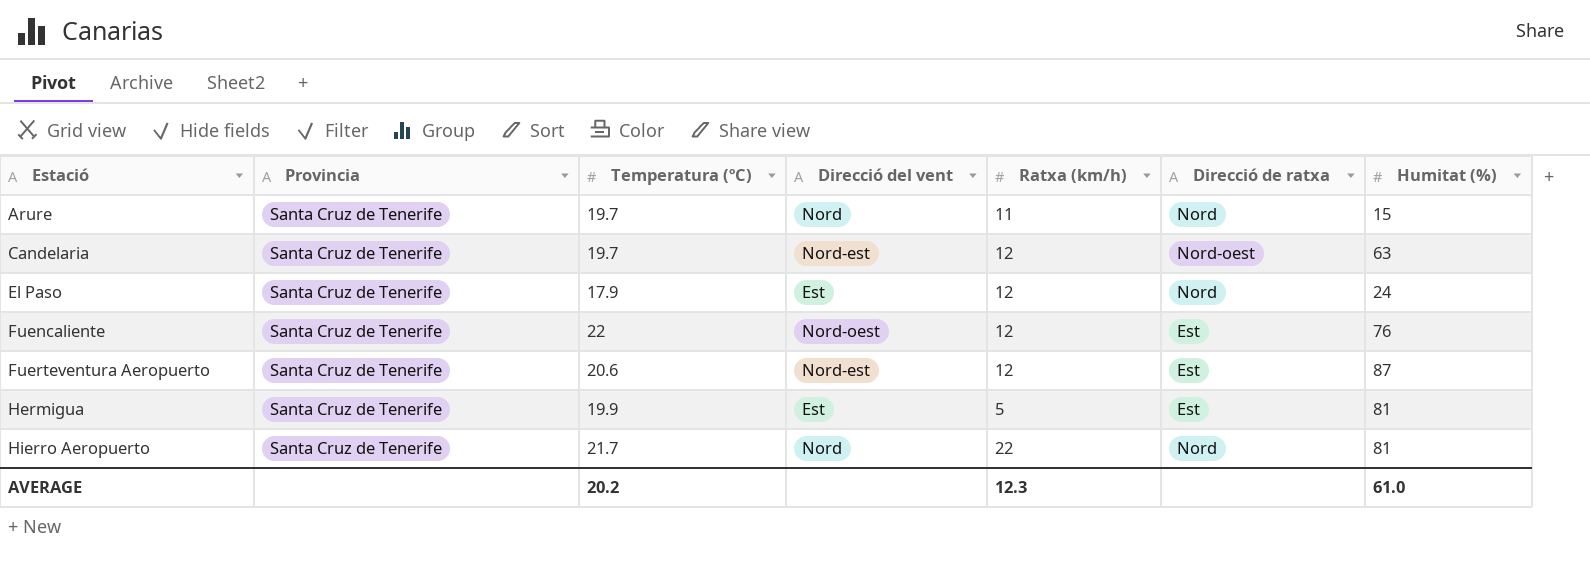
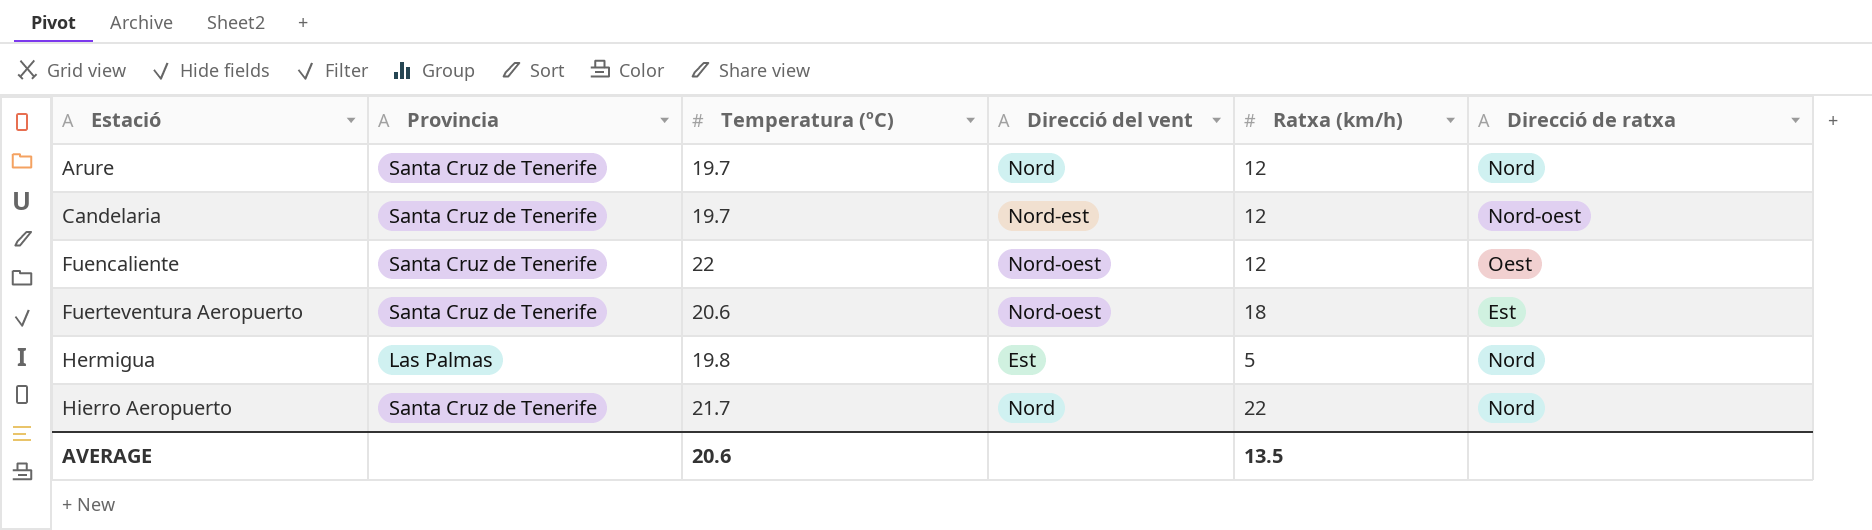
column Humitat (%) | position: 7 -> none
row El Paso: Santa Cruz de Tenerife | 17.9 | Est | 12 | Nord | 24 -> none
Arure | Ratxa (km/h): 11 -> 12
Fuencaliente | Direcció de ratxa: Est -> Oest
Fuerteventura Aeropuerto | Direcció del vent: Nord-est -> Nord-oest
Fuerteventura Aeropuerto | Ratxa (km/h): 12 -> 18
Hermigua | Provincia: Santa Cruz de Tenerife -> Las Palmas
Hermigua | Temperatura (ºC): 19.9 -> 19.8
Hermigua | Direcció de ratxa: Est -> Nord
AVERAGE | Temperatura (ºC): 20.2 -> 20.6
AVERAGE | Ratxa (km/h): 12.3 -> 13.5

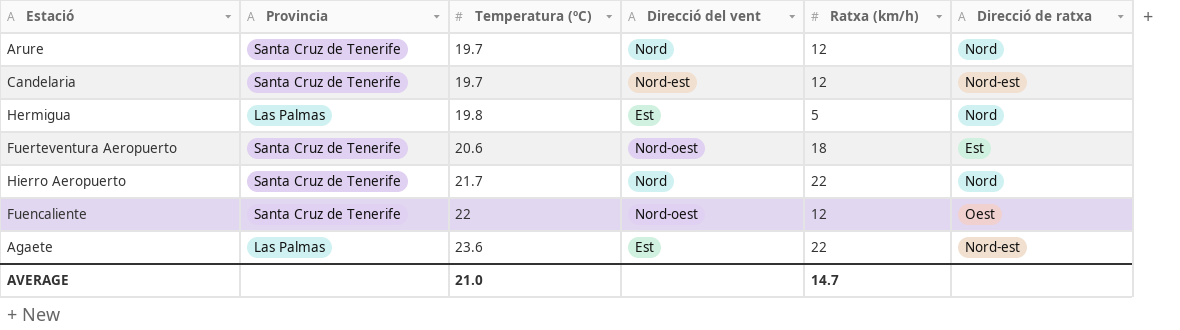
row order: Estació ascending -> Temperatura (ºC) ascending
Candelaria | Direcció de ratxa: Nord-oest -> Nord-est
row Agaete: none -> Las Palmas | 23.6 | Est | 22 | Nord-est
AVERAGE | Temperatura (ºC): 20.6 -> 21.0
AVERAGE | Ratxa (km/h): 13.5 -> 14.7

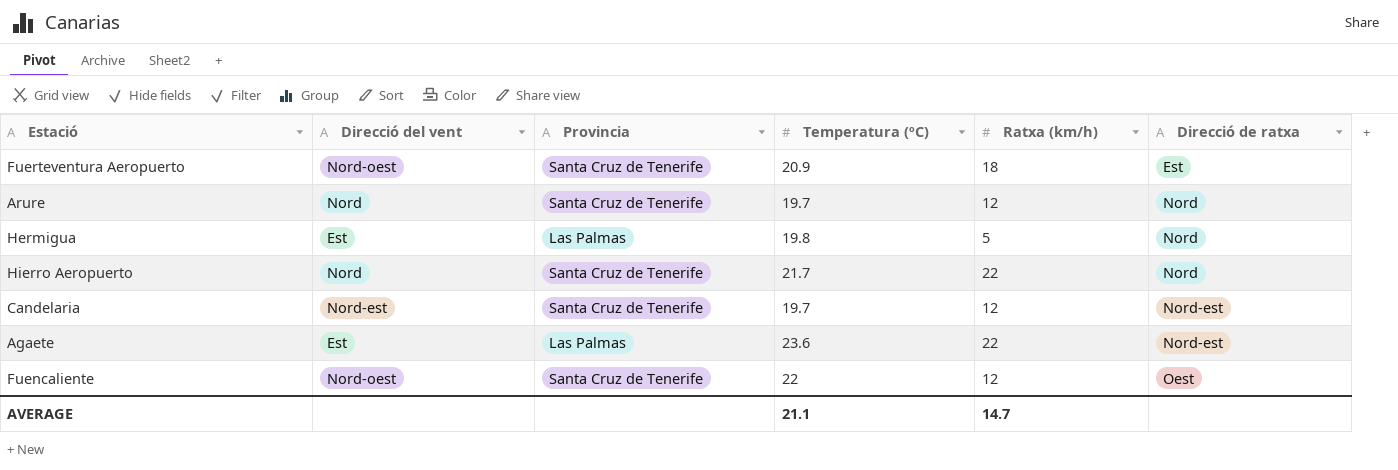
row order: Temperatura (ºC) ascending -> Direcció de ratxa ascending
column Direcció del vent | position: 4 -> 2
Fuerteventura Aeropuerto | Temperatura (ºC): 20.6 -> 20.9
AVERAGE | Temperatura (ºC): 21.0 -> 21.1

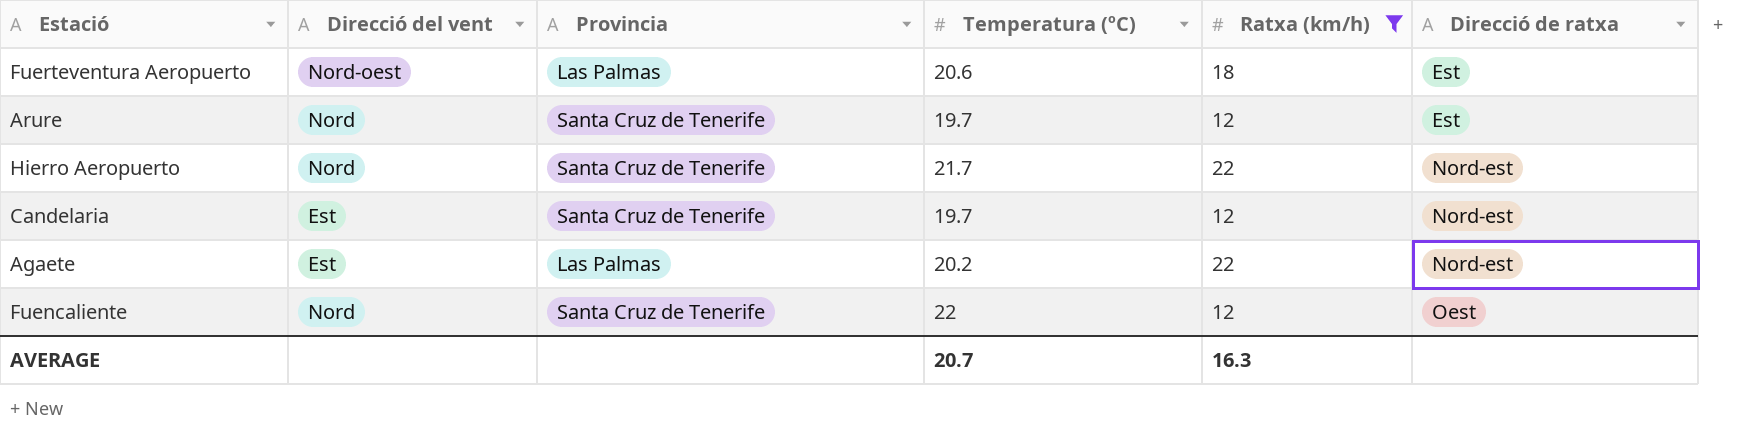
filter: none -> Ratxa (km/h) != 5
Fuerteventura Aeropuerto | Provincia: Santa Cruz de Tenerife -> Las Palmas
Fuerteventura Aeropuerto | Temperatura (ºC): 20.9 -> 20.6
Arure | Direcció de ratxa: Nord -> Est
Hierro Aeropuerto | Direcció de ratxa: Nord -> Nord-est
Candelaria | Direcció del vent: Nord-est -> Est
Agaete | Temperatura (ºC): 23.6 -> 20.2
Fuencaliente | Direcció del vent: Nord-oest -> Nord
AVERAGE | Temperatura (ºC): 21.1 -> 20.7
AVERAGE | Ratxa (km/h): 14.7 -> 16.3

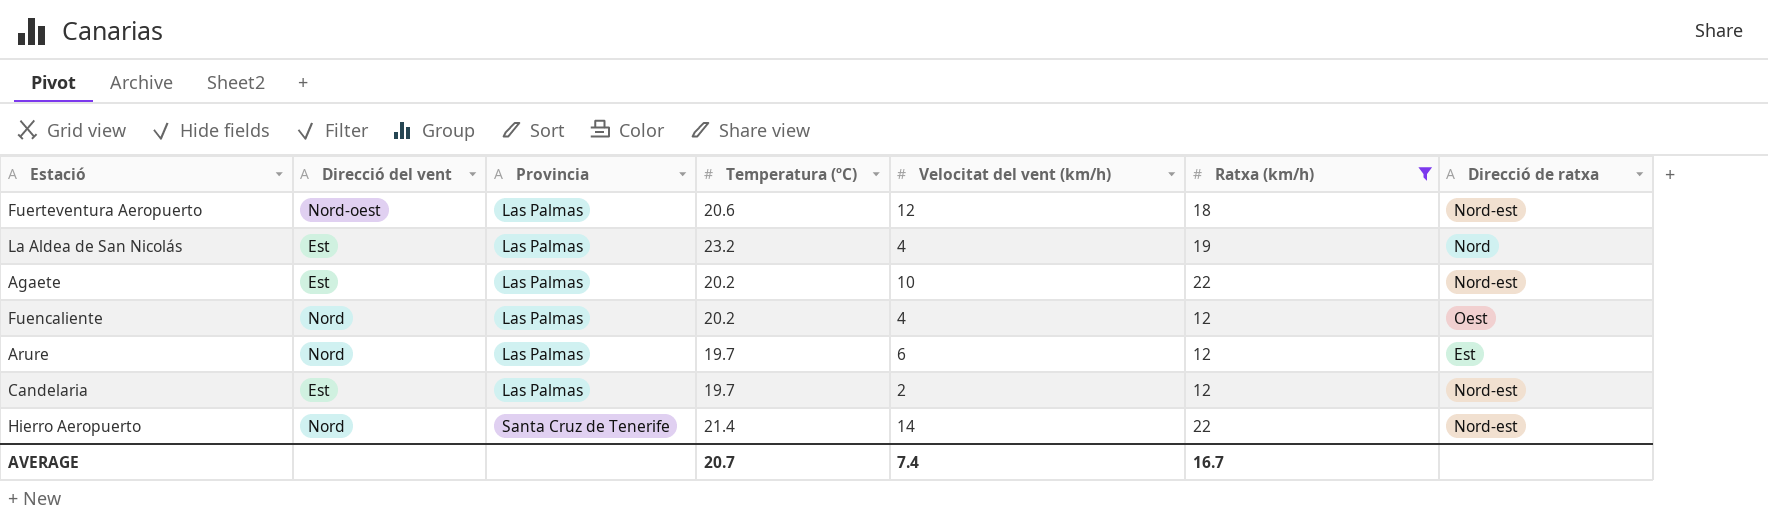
row order: Direcció de ratxa ascending -> Provincia ascending
column Velocitat del vent (km/h) | position: none -> 5
Fuerteventura Aeropuerto | Direcció de ratxa: Est -> Nord-est
row La Aldea de San Nicolás: none -> Est | Las Palmas | 23.2 | 4 | 19 | Nord
Fuencaliente | Provincia: Santa Cruz de Tenerife -> Las Palmas
Fuencaliente | Temperatura (ºC): 22 -> 20.2
Arure | Provincia: Santa Cruz de Tenerife -> Las Palmas
Candelaria | Provincia: Santa Cruz de Tenerife -> Las Palmas
Hierro Aeropuerto | Temperatura (ºC): 21.7 -> 21.4
AVERAGE | Ratxa (km/h): 16.3 -> 16.7

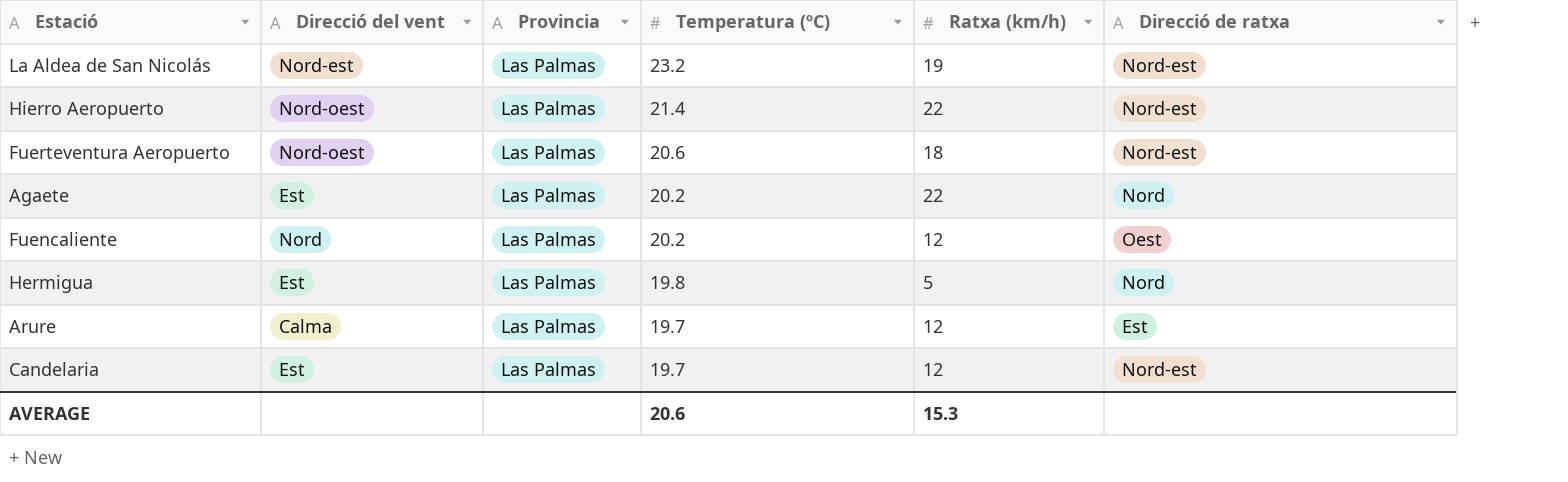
filter: Ratxa (km/h) != 5 -> none
row order: Provincia ascending -> Temperatura (ºC) descending
column Velocitat del vent (km/h) | position: 5 -> none
La Aldea de San Nicolás | Direcció del vent: Est -> Nord-est
La Aldea de San Nicolás | Direcció de ratxa: Nord -> Nord-est
Hierro Aeropuerto | Direcció del vent: Nord -> Nord-oest
Hierro Aeropuerto | Provincia: Santa Cruz de Tenerife -> Las Palmas
Agaete | Direcció de ratxa: Nord-est -> Nord
Arure | Direcció del vent: Nord -> Calma
AVERAGE | Temperatura (ºC): 20.7 -> 20.6
AVERAGE | Ratxa (km/h): 16.7 -> 15.3

